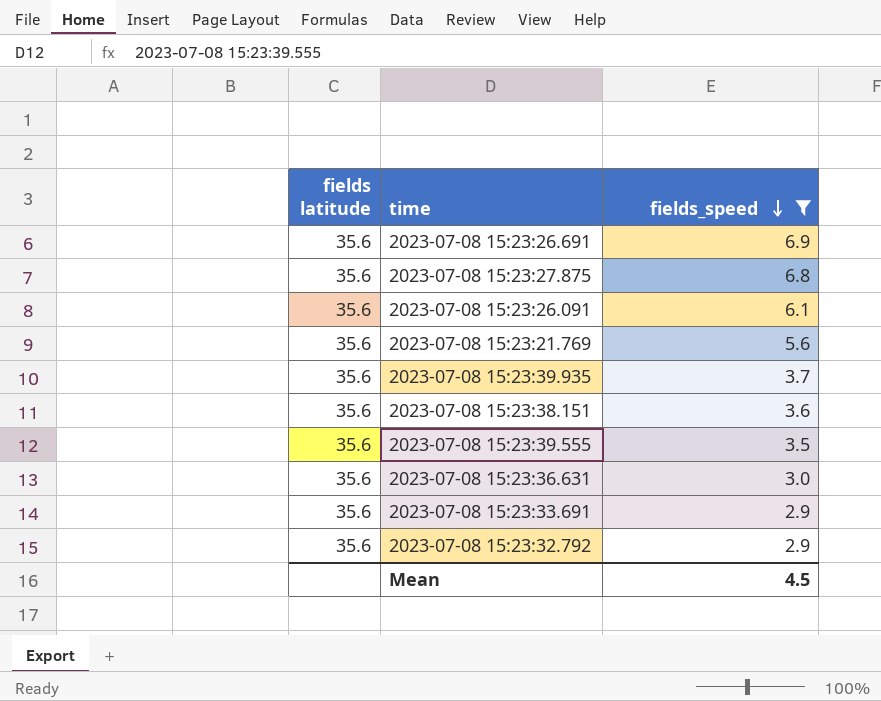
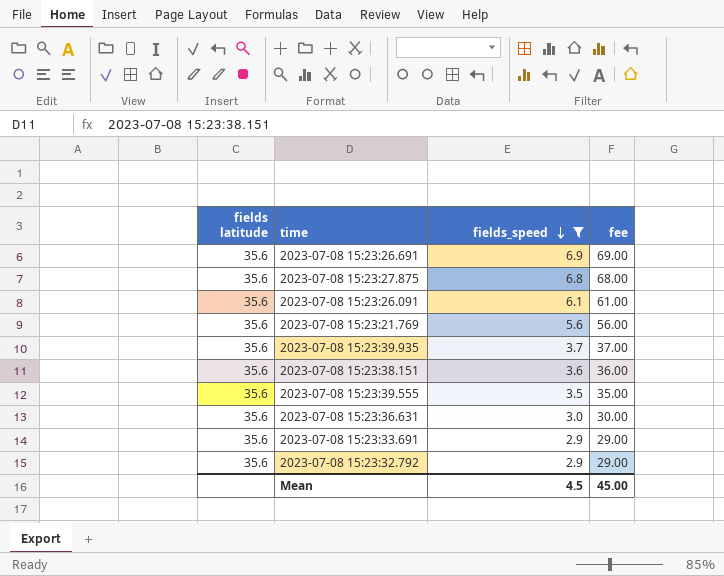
column fee | formula: none -> [fields_speed] * 10

